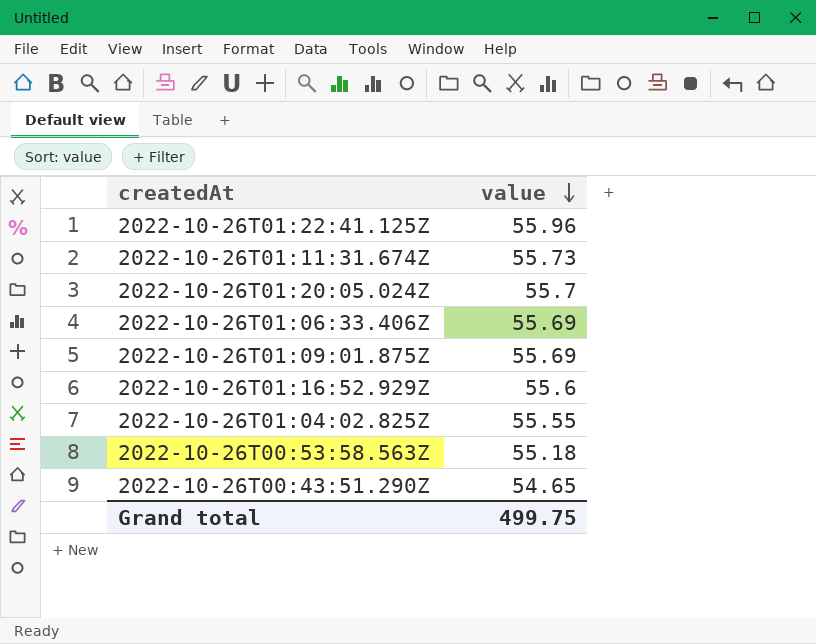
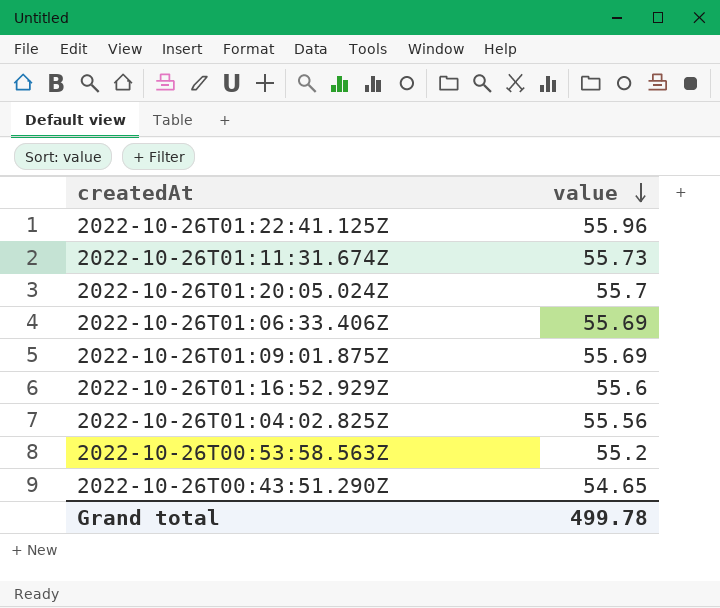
2022-10-26T01:04:02.825Z | value: 55.55 -> 55.56
2022-10-26T00:53:58.563Z | value: 55.18 -> 55.2
Grand total | value: 499.75 -> 499.78

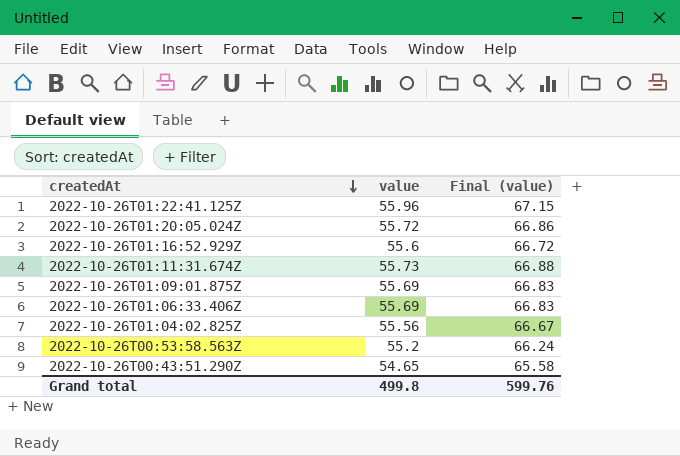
row order: value descending -> createdAt descending
column Final (value) | formula: none -> [value] * 1.2
2022-10-26T01:20:05.024Z | value: 55.7 -> 55.72
Grand total | value: 499.78 -> 499.8

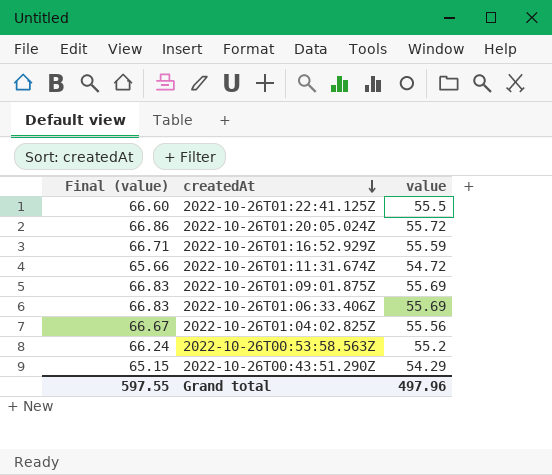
column Final (value) | position: 3 -> 1
2022-10-26T01:22:41.125Z | Final (value): 67.15 -> 66.60
2022-10-26T01:22:41.125Z | value: 55.96 -> 55.5
2022-10-26T01:16:52.929Z | Final (value): 66.72 -> 66.71
2022-10-26T01:16:52.929Z | value: 55.6 -> 55.59
2022-10-26T01:11:31.674Z | Final (value): 66.88 -> 65.66
2022-10-26T01:11:31.674Z | value: 55.73 -> 54.72
2022-10-26T00:43:51.290Z | Final (value): 65.58 -> 65.15
2022-10-26T00:43:51.290Z | value: 54.65 -> 54.29
Grand total | Final (value): 599.76 -> 597.55
Grand total | value: 499.8 -> 497.96

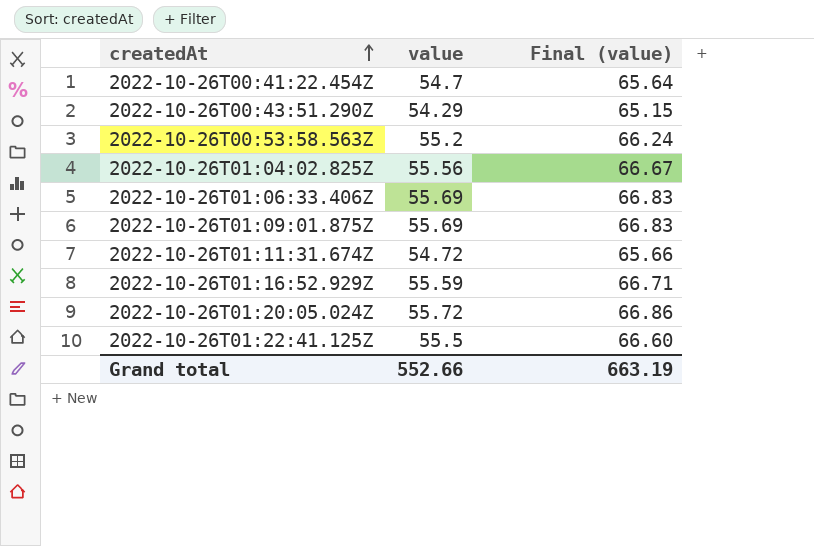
row order: createdAt descending -> createdAt ascending
column Final (value) | position: 1 -> 3
row 2022-10-26T00:41:22.454Z: none -> 54.7 | 65.64
Grand total | value: 497.96 -> 552.66
Grand total | Final (value): 597.55 -> 663.19

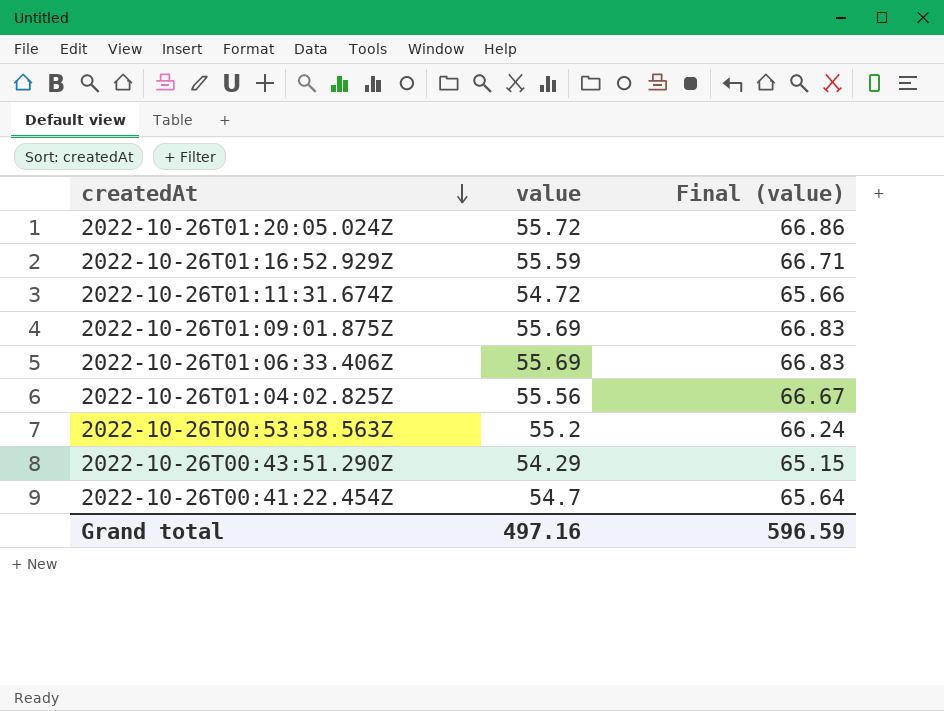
row order: createdAt ascending -> createdAt descending
row 2022-10-26T01:22:41.125Z: 55.5 | 66.60 -> none
Grand total | value: 552.66 -> 497.16
Grand total | Final (value): 663.19 -> 596.59

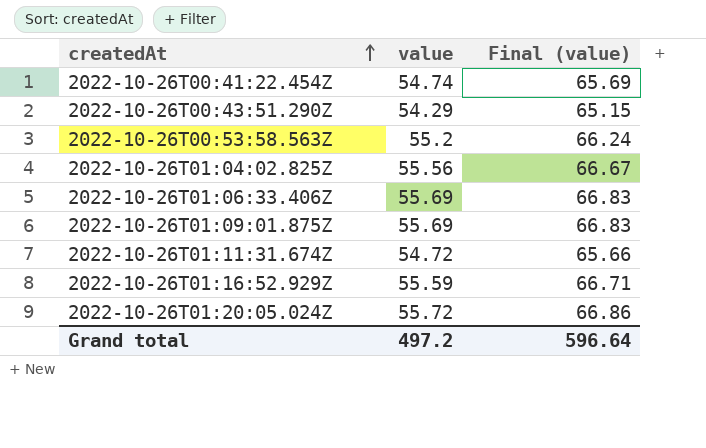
row order: createdAt descending -> createdAt ascending
2022-10-26T00:41:22.454Z | value: 54.7 -> 54.74
2022-10-26T00:41:22.454Z | Final (value): 65.64 -> 65.69
Grand total | value: 497.16 -> 497.2
Grand total | Final (value): 596.59 -> 596.64

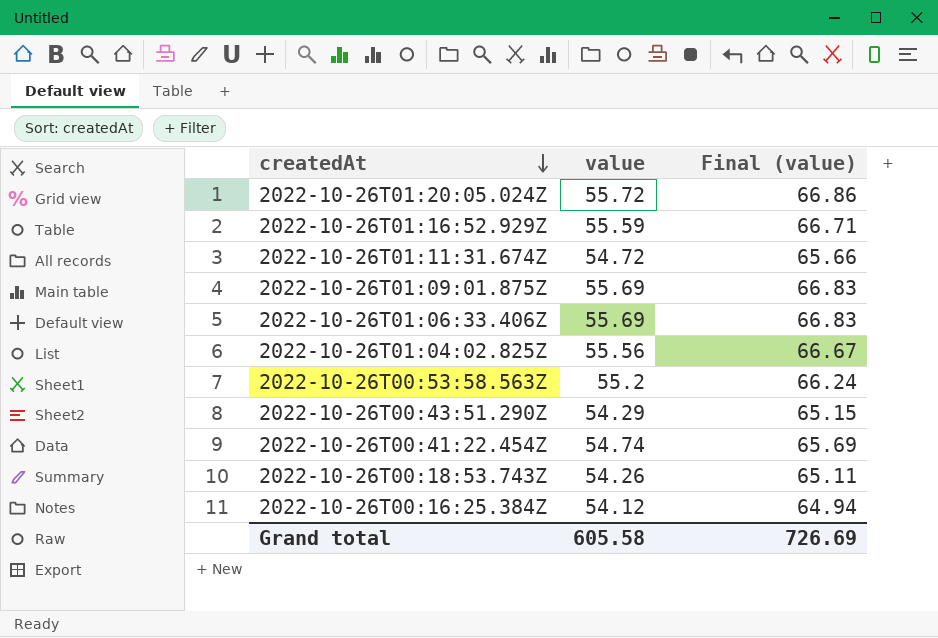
row order: createdAt ascending -> createdAt descending
row 2022-10-26T00:18:53.743Z: none -> 54.26 | 65.11
row 2022-10-26T00:16:25.384Z: none -> 54.12 | 64.94
Grand total | value: 497.2 -> 605.58
Grand total | Final (value): 596.64 -> 726.69

